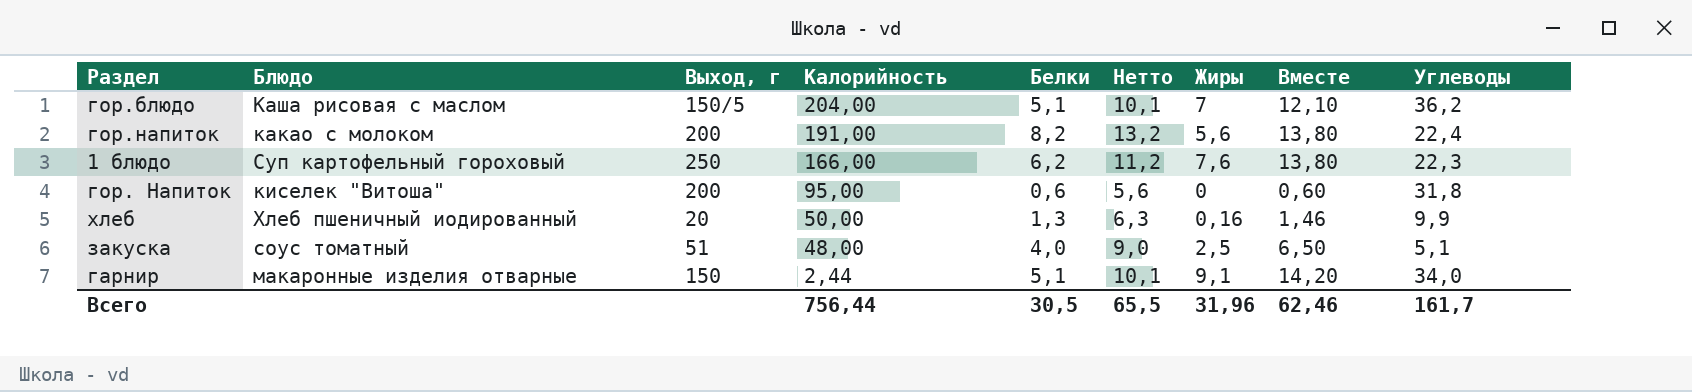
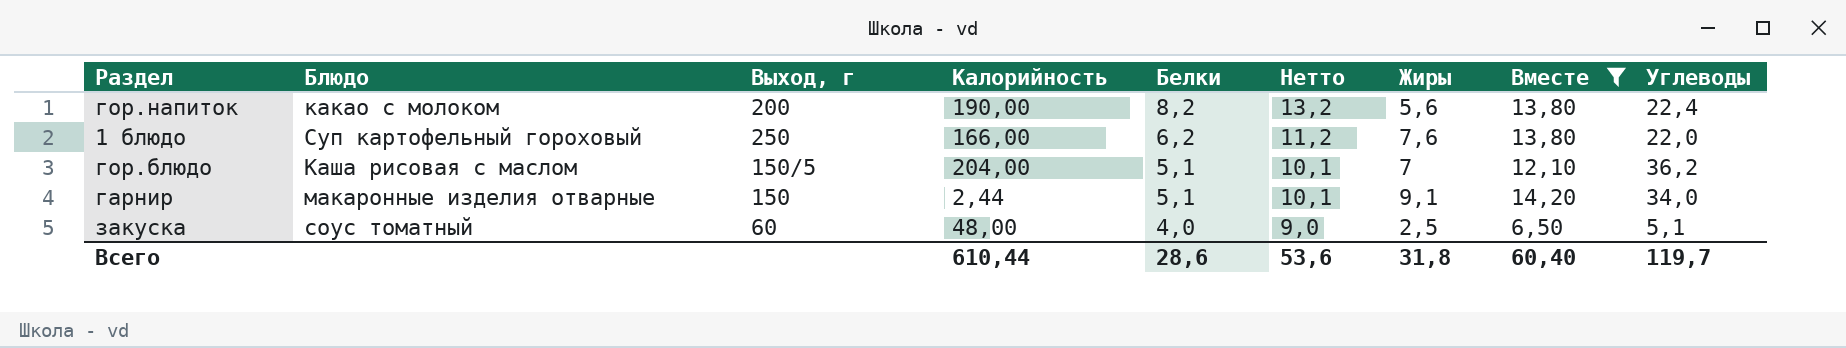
filter: none -> Вместе >= 6,50
row order: Калорийность descending -> Белки descending
гор.напиток | Калорийность: 191,00 -> 190,00
1 блюдо | Углеводы: 22,3 -> 22,0
закуска | Выход, г: 51 -> 60
Всего | Калорийность: 756,44 -> 610,44
Всего | Белки: 30,5 -> 28,6
Всего | Нетто: 65,5 -> 53,6
Всего | Жиры: 31,96 -> 31,8
Всего | Вместе: 62,46 -> 60,40
Всего | Углеводы: 161,7 -> 119,7

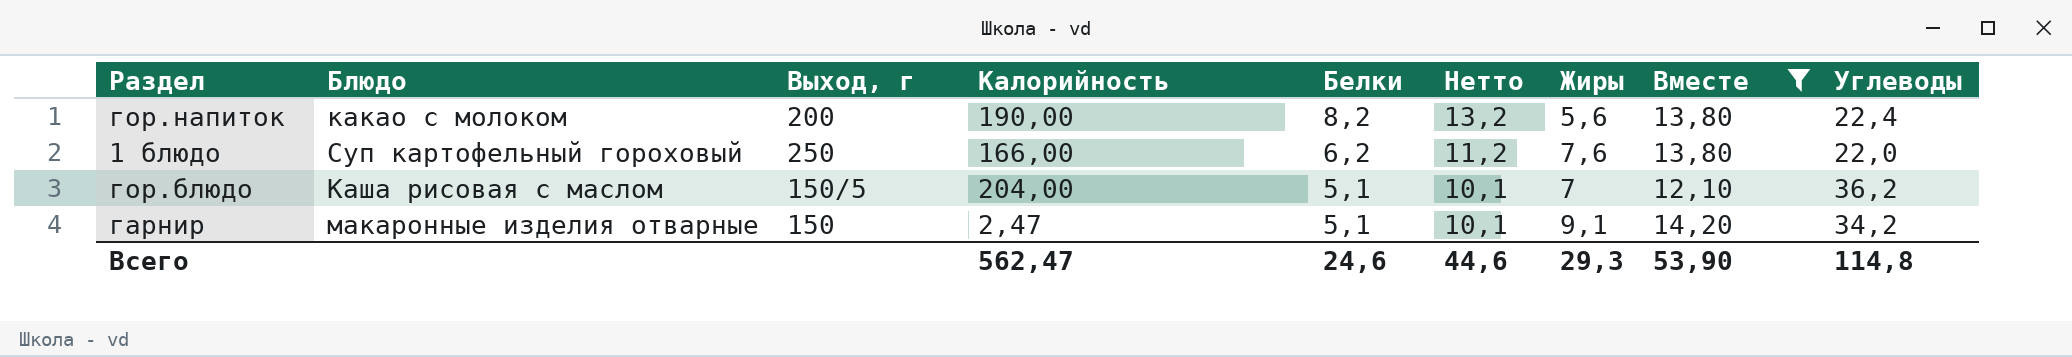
row закуска: соус томатный | 60 | 48,00 | 4,0 | 9,0 | 2,5 | 6,50 | 5,1 -> none
гарнир | Калорийность: 2,44 -> 2,47
гарнир | Углеводы: 34,0 -> 34,2
Всего | Калорийность: 610,44 -> 562,47
Всего | Белки: 28,6 -> 24,6
Всего | Нетто: 53,6 -> 44,6
Всего | Жиры: 31,8 -> 29,3
Всего | Вместе: 60,40 -> 53,90
Всего | Углеводы: 119,7 -> 114,8

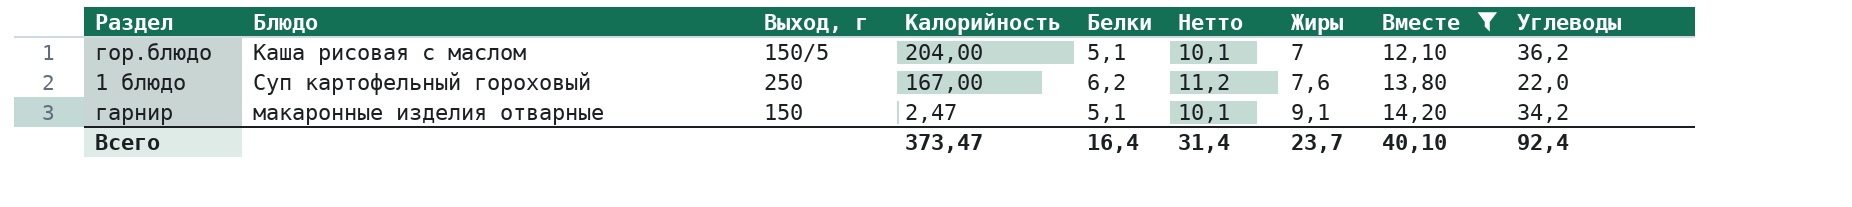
row order: Белки descending -> Калорийность descending
row гор.напиток: какао с молоком | 200 | 190,00 | 8,2 | 13,2 | 5,6 | 13,80 | 22,4 -> none
1 блюдо | Калорийность: 166,00 -> 167,00
Всего | Калорийность: 562,47 -> 373,47
Всего | Белки: 24,6 -> 16,4
Всего | Нетто: 44,6 -> 31,4
Всего | Жиры: 29,3 -> 23,7
Всего | Вместе: 53,90 -> 40,10
Всего | Углеводы: 114,8 -> 92,4

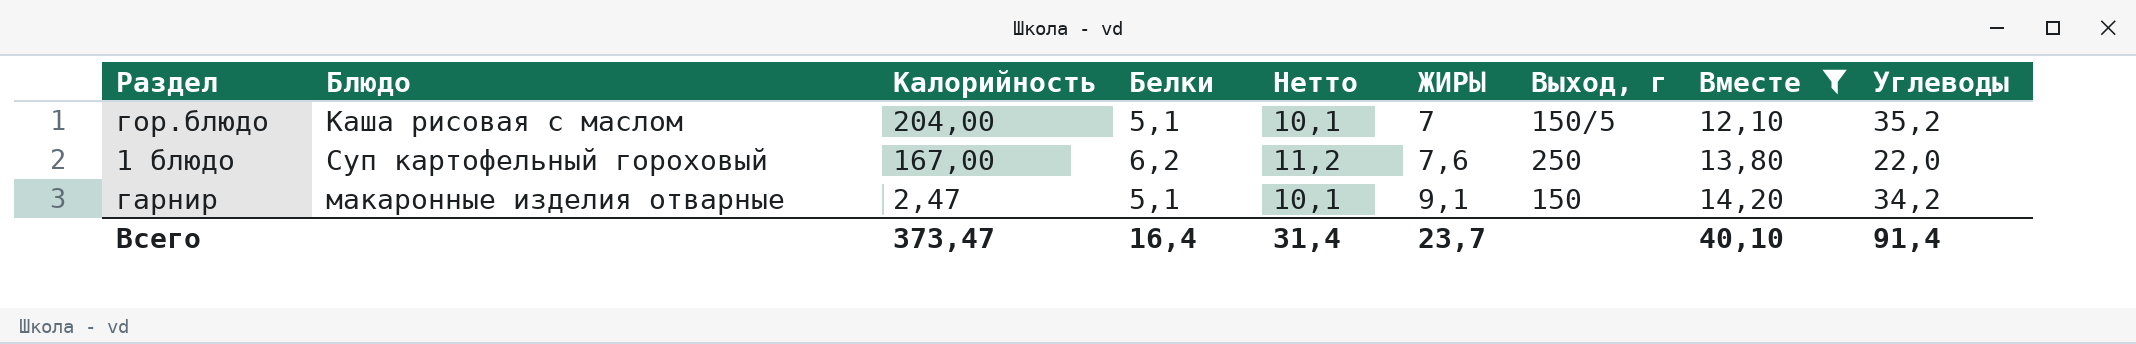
column name: Жиры -> ЖИРЫ
column Выход, г | position: 3 -> 7
гор.блюдо | Углеводы: 36,2 -> 35,2
Всего | Углеводы: 92,4 -> 91,4

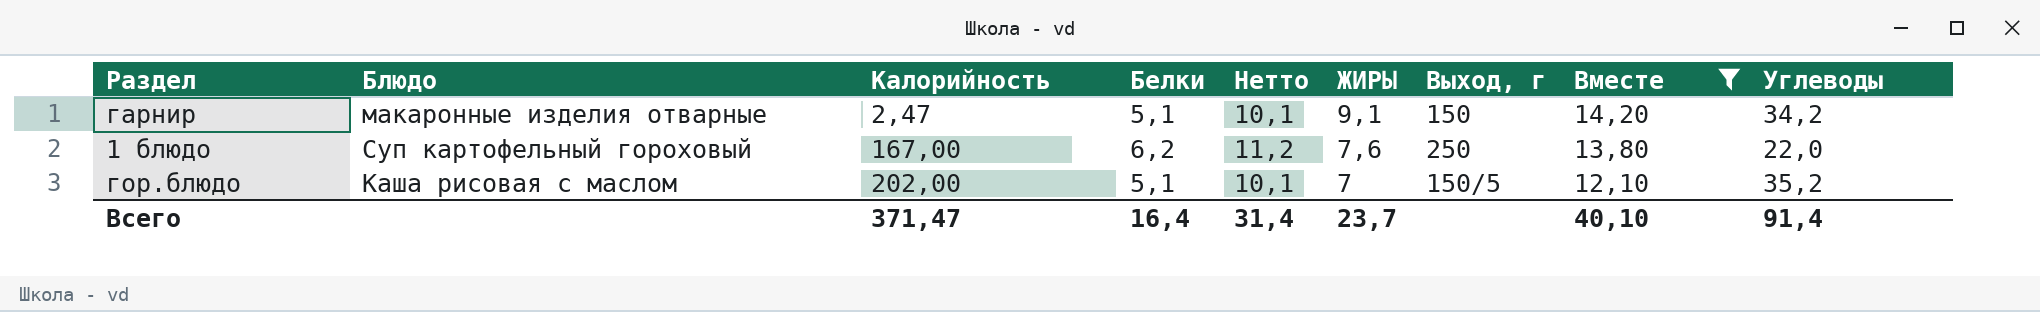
row order: Калорийность descending -> Калорийность ascending
гор.блюдо | Калорийность: 204,00 -> 202,00
Всего | Калорийность: 373,47 -> 371,47

